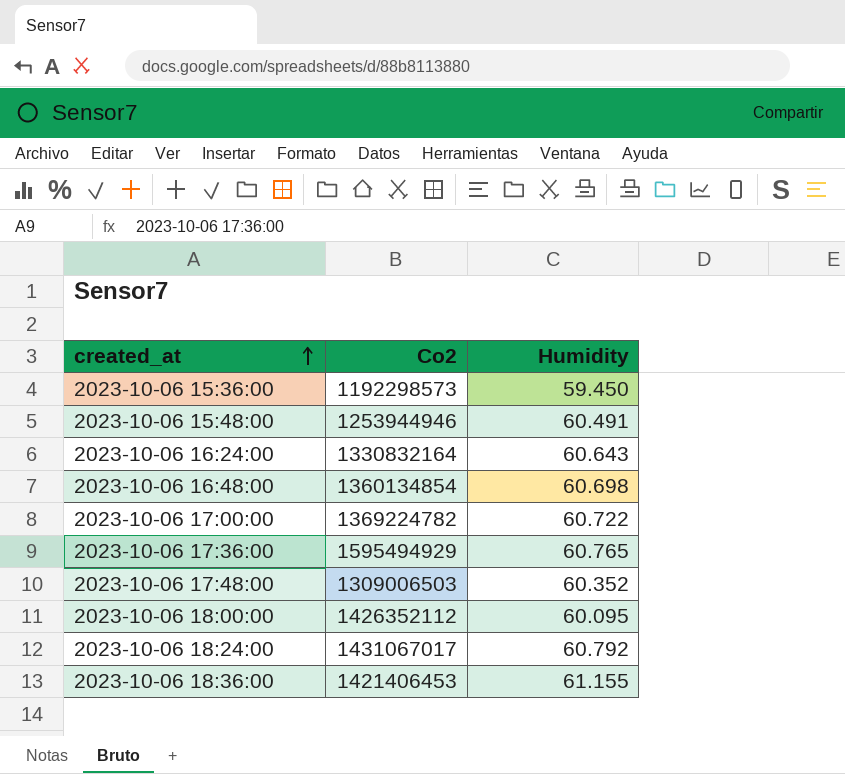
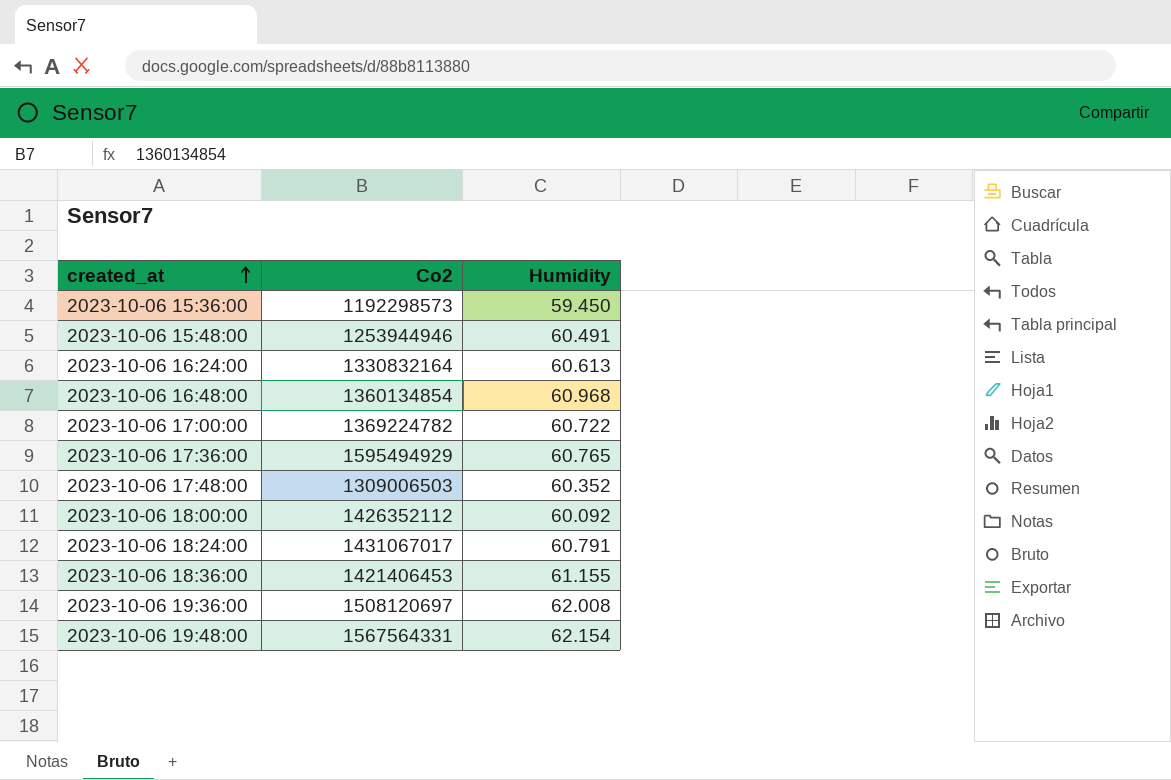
2023-10-06 16:24:00 | Humidity: 60.643 -> 60.613
2023-10-06 16:48:00 | Humidity: 60.698 -> 60.968
2023-10-06 18:00:00 | Humidity: 60.095 -> 60.092
2023-10-06 18:24:00 | Humidity: 60.792 -> 60.791
row 2023-10-06 19:36:00: none -> 1508120697 | 62.008
row 2023-10-06 19:48:00: none -> 1567564331 | 62.154

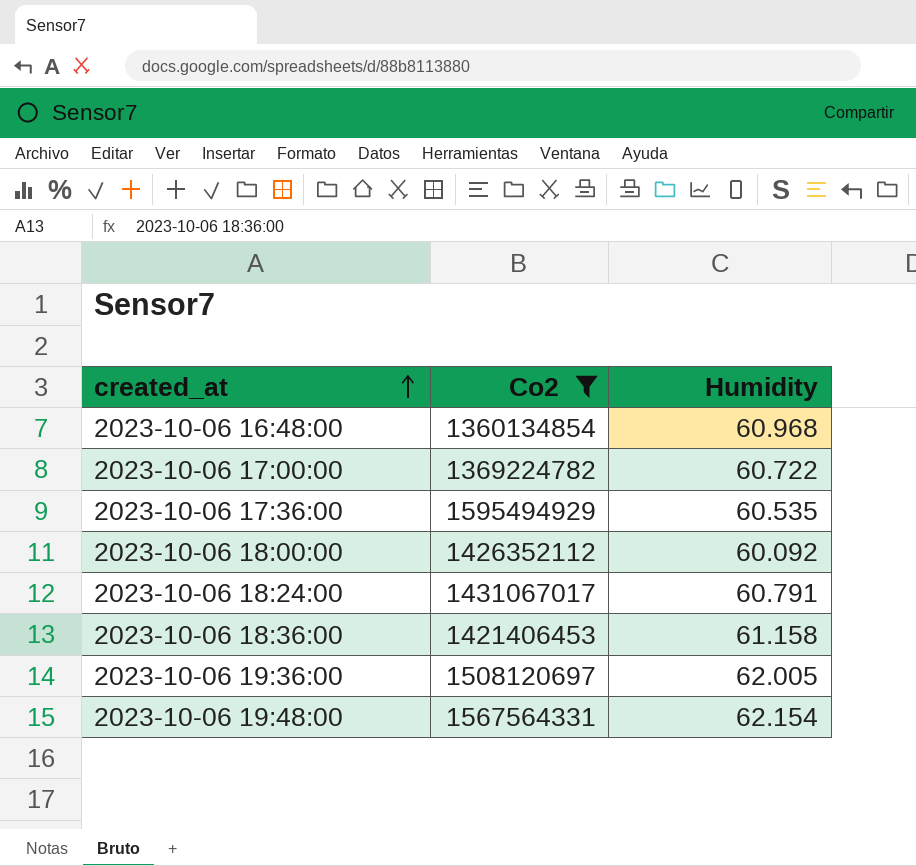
filter: none -> Co2 >= 1360134854
2023-10-06 17:36:00 | Humidity: 60.765 -> 60.535
2023-10-06 18:36:00 | Humidity: 61.155 -> 61.158
2023-10-06 19:36:00 | Humidity: 62.008 -> 62.005

